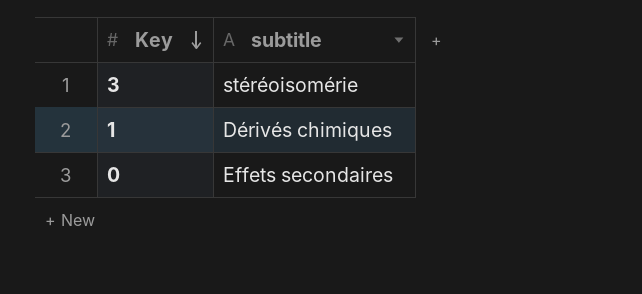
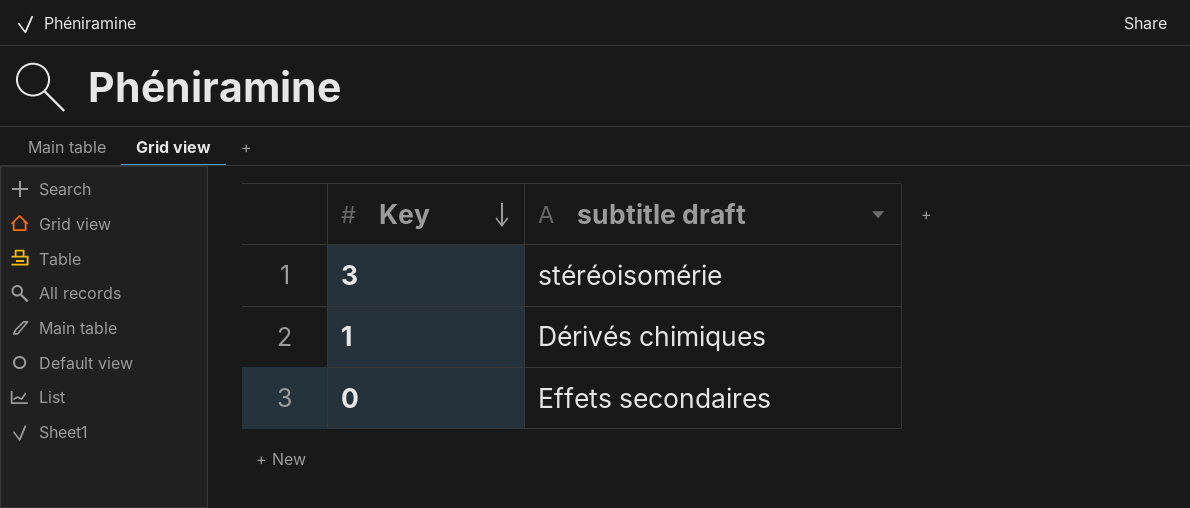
column name: subtitle -> subtitle draft

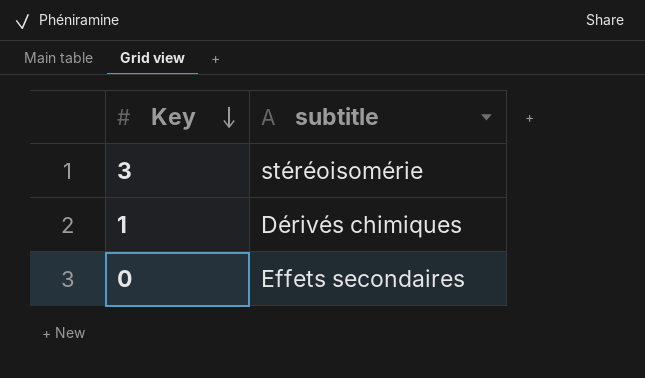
column name: subtitle draft -> subtitle

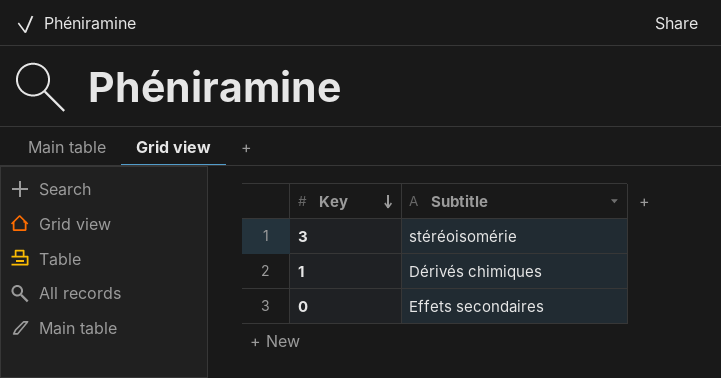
column name: subtitle -> Subtitle

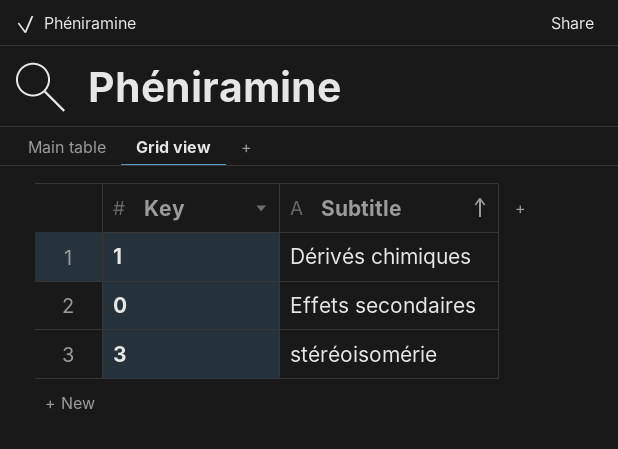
row order: Key descending -> Subtitle ascending

